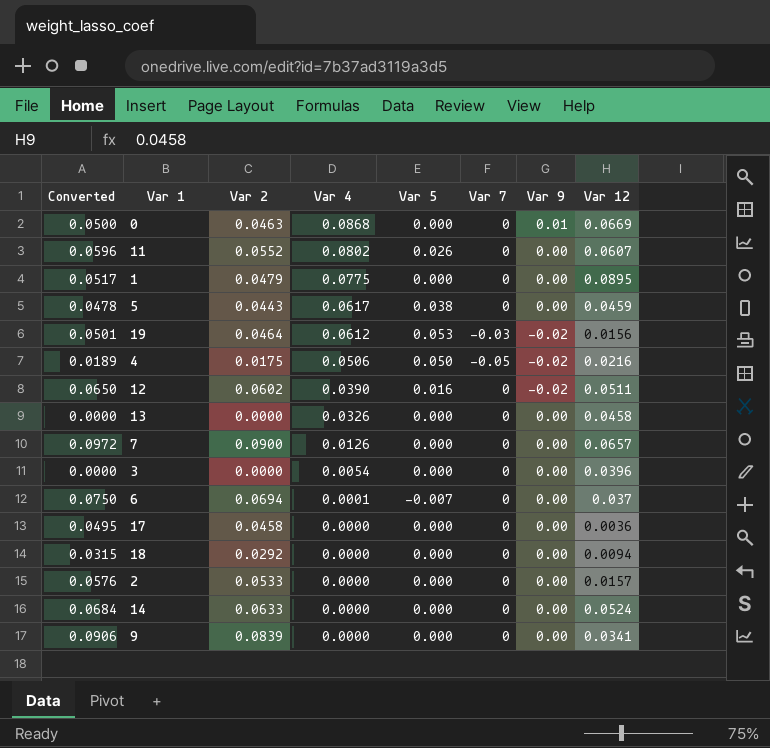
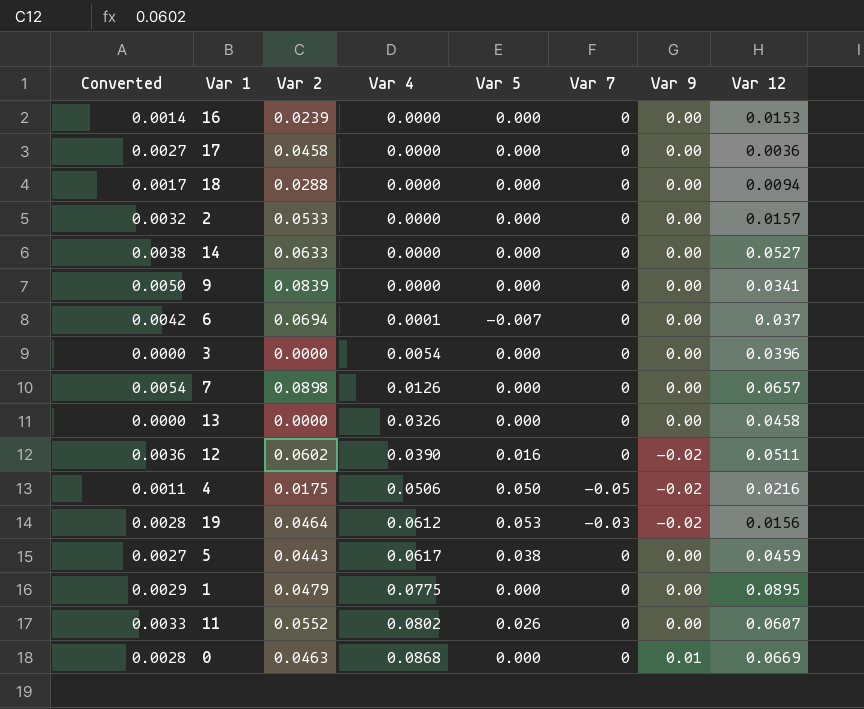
row order: Var 4 descending -> Var 4 ascending
column Converted | formula: [Var 2] * 1.08 -> [Var 2] * 0.06
row 16: none -> 0.0014 | 0.0239 | 0.0000 | 0.000 | 0 | 0.00 | 0.0153
18 | Var 2: 0.0292 -> 0.0288
14 | Var 12: 0.0524 -> 0.0527
7 | Var 2: 0.0900 -> 0.0898

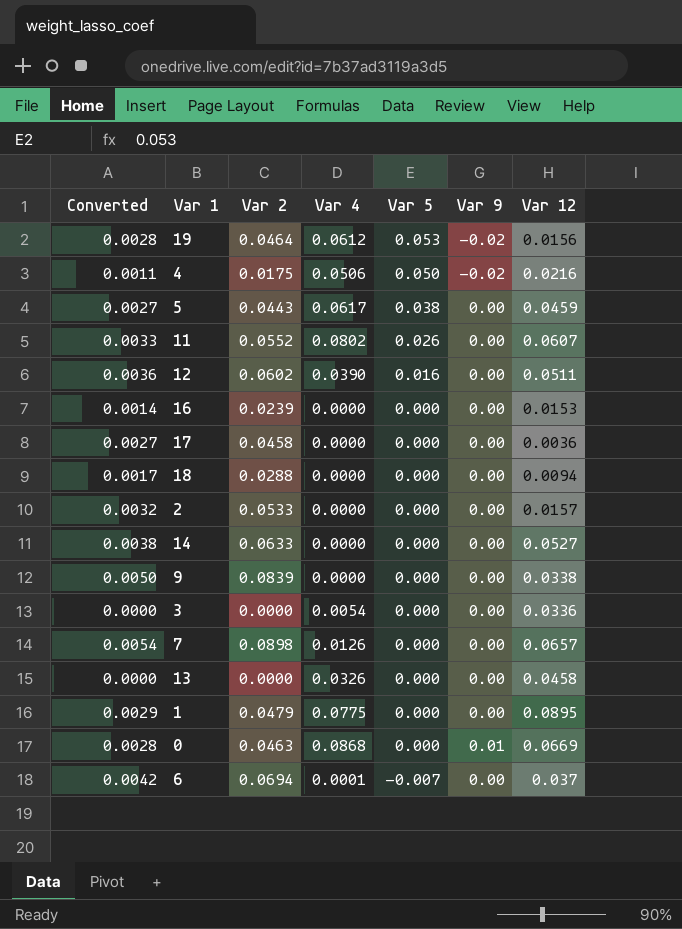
row order: Var 4 ascending -> Var 5 descending
column Var 7 | position: 6 -> none
12 | Var 9: -0.02 -> 0.00
9 | Var 12: 0.0341 -> 0.0338
3 | Var 12: 0.0396 -> 0.0336

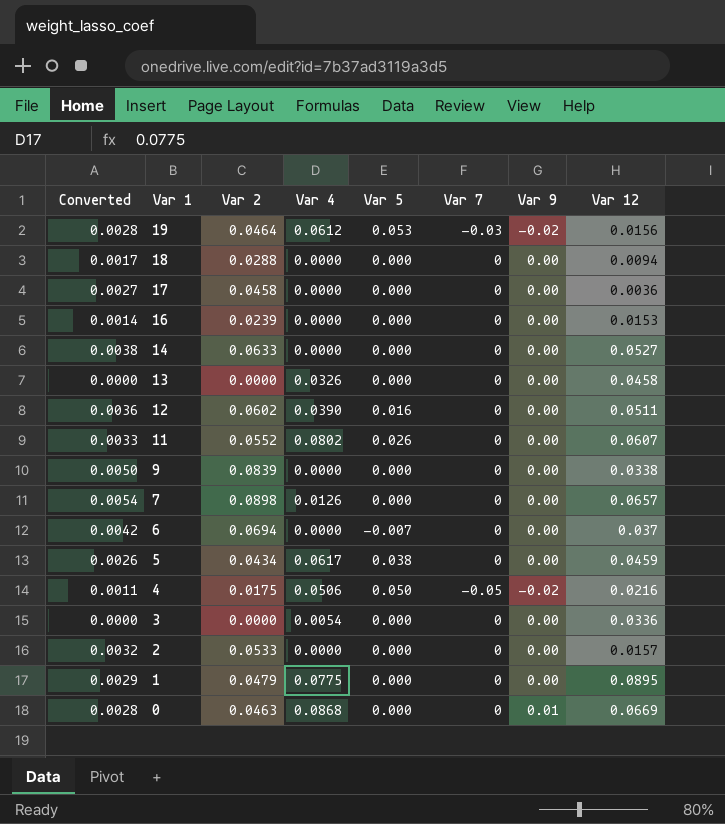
row order: Var 5 descending -> Var 1 descending
column Var 7 | position: none -> 6
6 | Var 4: 0.0001 -> 0.0000
5 | Converted: 0.0027 -> 0.0026
5 | Var 2: 0.0443 -> 0.0434

